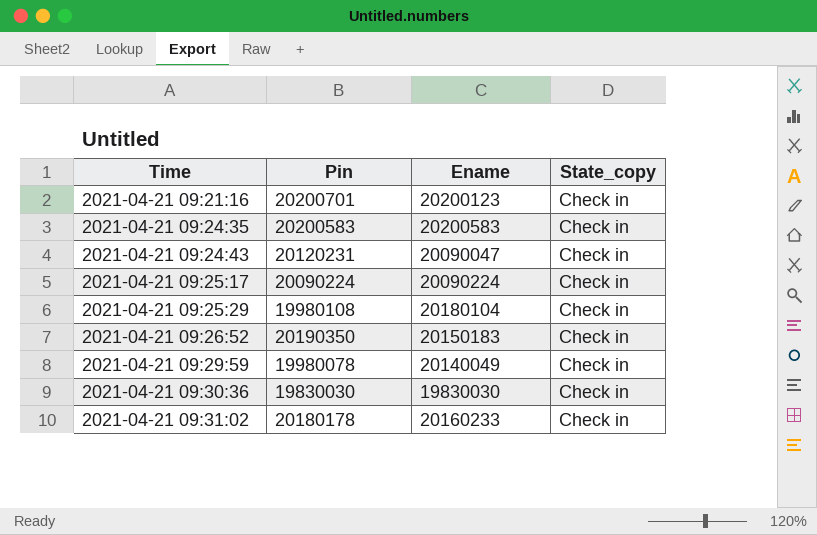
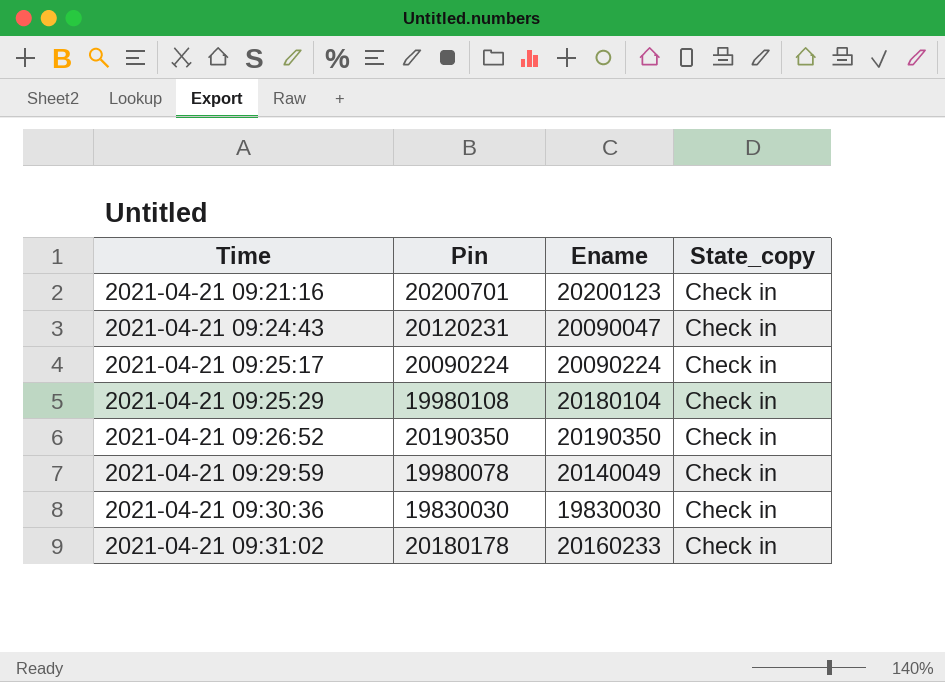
row 2021-04-21 09:24:35: 20200583 | 20200583 | Check in -> none
2021-04-21 09:26:52 | Ename: 20150183 -> 20190350

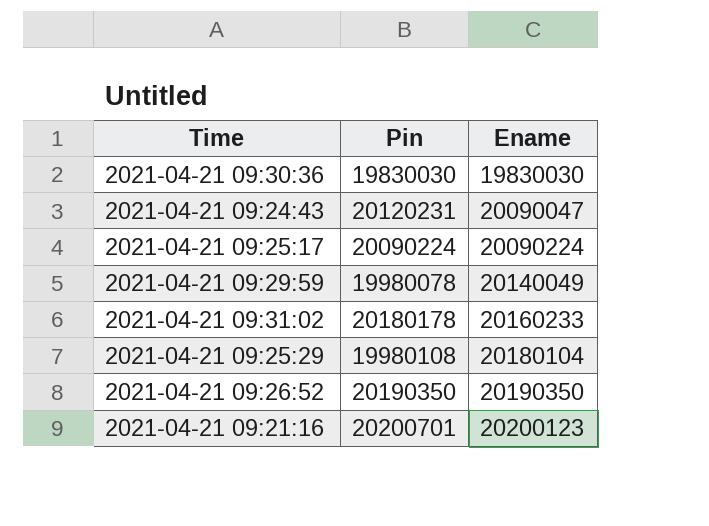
row order: Time ascending -> Ename ascending
column State_copy | position: 4 -> none

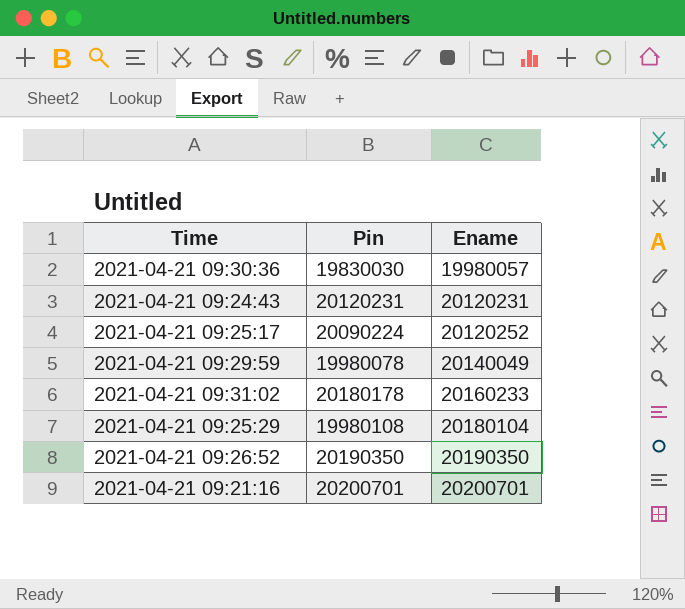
2021-04-21 09:30:36 | Ename: 19830030 -> 19980057
2021-04-21 09:24:43 | Ename: 20090047 -> 20120231
2021-04-21 09:25:17 | Ename: 20090224 -> 20120252
2021-04-21 09:21:16 | Ename: 20200123 -> 20200701

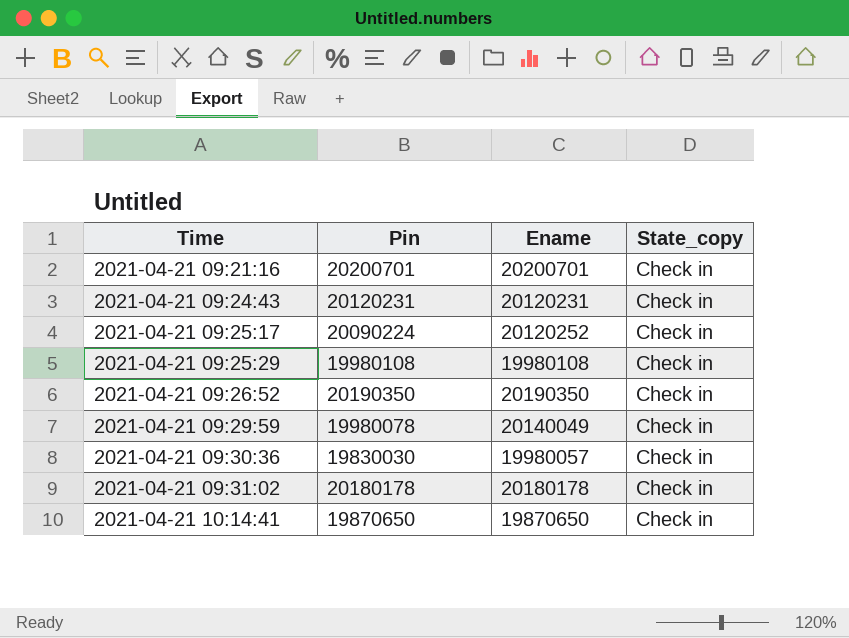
row order: Ename ascending -> Time ascending
column State_copy | position: none -> 4
2021-04-21 09:25:29 | Ename: 20180104 -> 19980108
2021-04-21 09:31:02 | Ename: 20160233 -> 20180178
row 2021-04-21 10:14:41: none -> 19870650 | 19870650 | Check in

